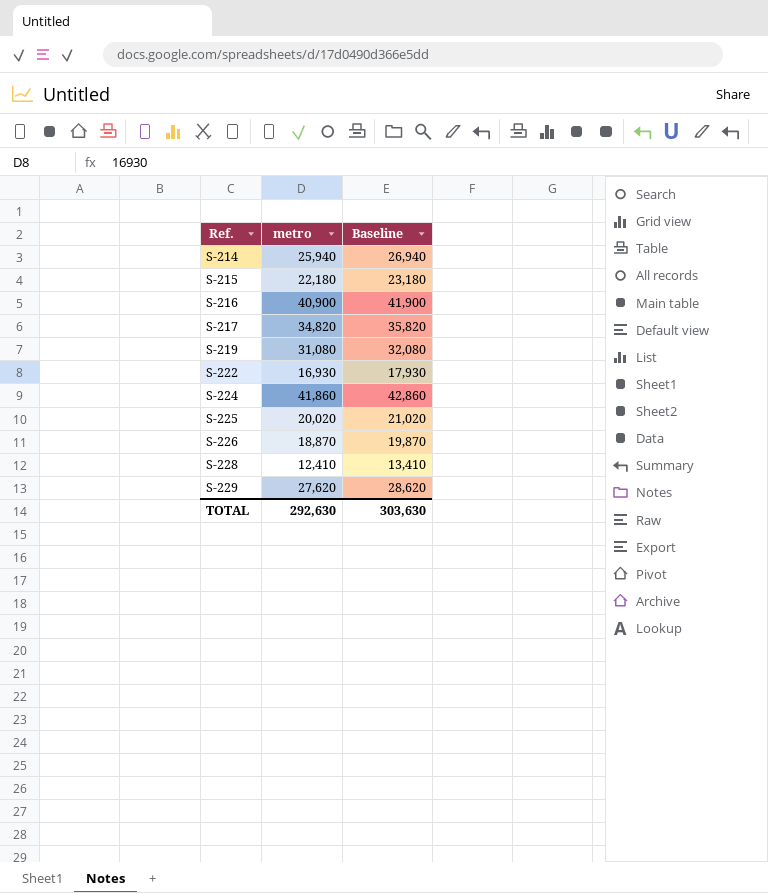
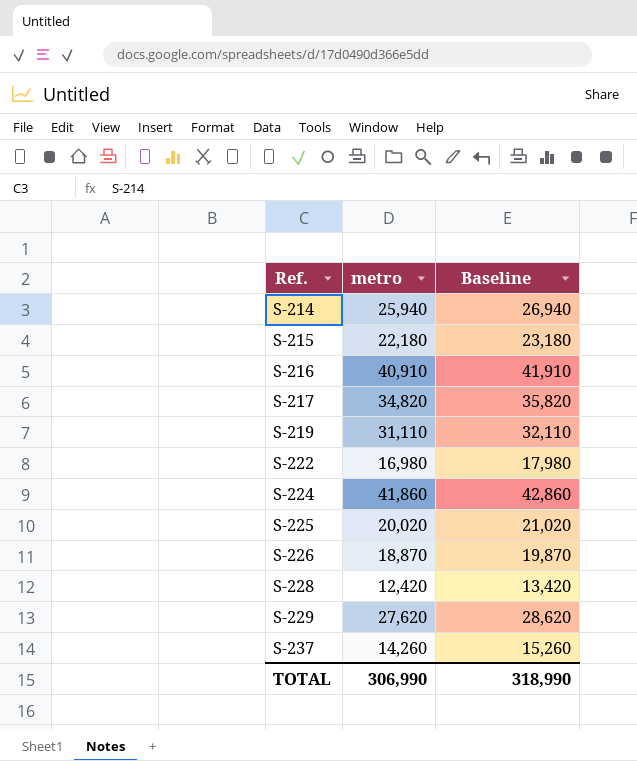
S-216 | metro: 40,900 -> 40,910
S-216 | Baseline: 41,900 -> 41,910
S-219 | metro: 31,080 -> 31,110
S-219 | Baseline: 32,080 -> 32,110
S-222 | metro: 16,930 -> 16,980
S-222 | Baseline: 17,930 -> 17,980
S-228 | metro: 12,410 -> 12,420
S-228 | Baseline: 13,410 -> 13,420
row S-237: none -> 14,260 | 15,260
TOTAL | metro: 292,630 -> 306,990
TOTAL | Baseline: 303,630 -> 318,990

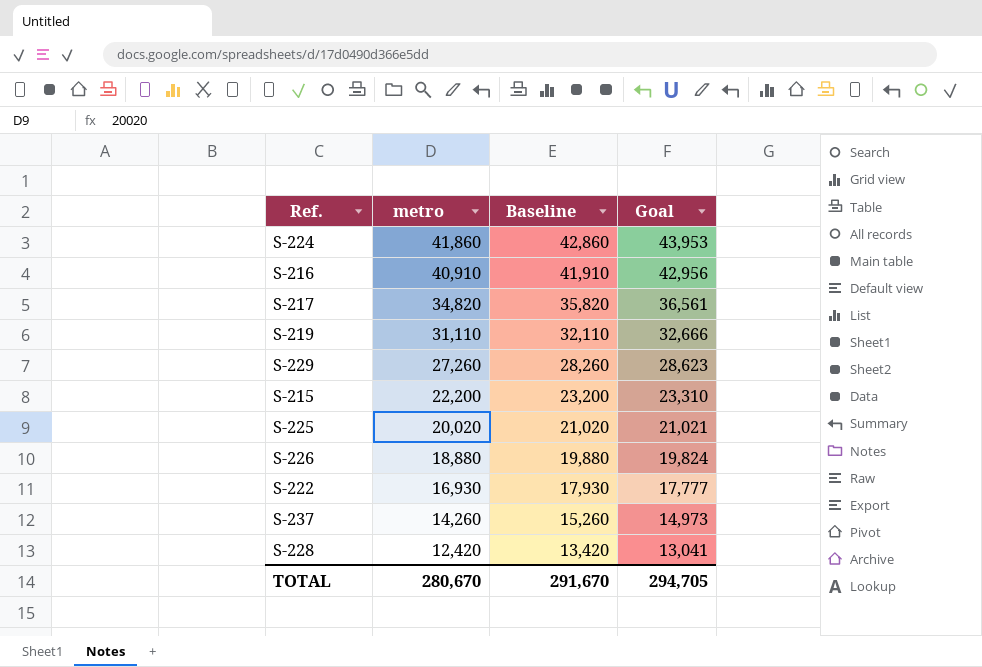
row order: Ref. ascending -> metro descending
column Goal | formula: none -> [metro] * 1.05
row S-214: 25,940 | 26,940 -> none
S-229 | metro: 27,620 -> 27,260
S-229 | Baseline: 28,620 -> 28,260
S-215 | metro: 22,180 -> 22,200
S-215 | Baseline: 23,180 -> 23,200
S-226 | metro: 18,870 -> 18,880
S-226 | Baseline: 19,870 -> 19,880
S-222 | metro: 16,980 -> 16,930
S-222 | Baseline: 17,980 -> 17,930
TOTAL | metro: 306,990 -> 280,670
TOTAL | Baseline: 318,990 -> 291,670

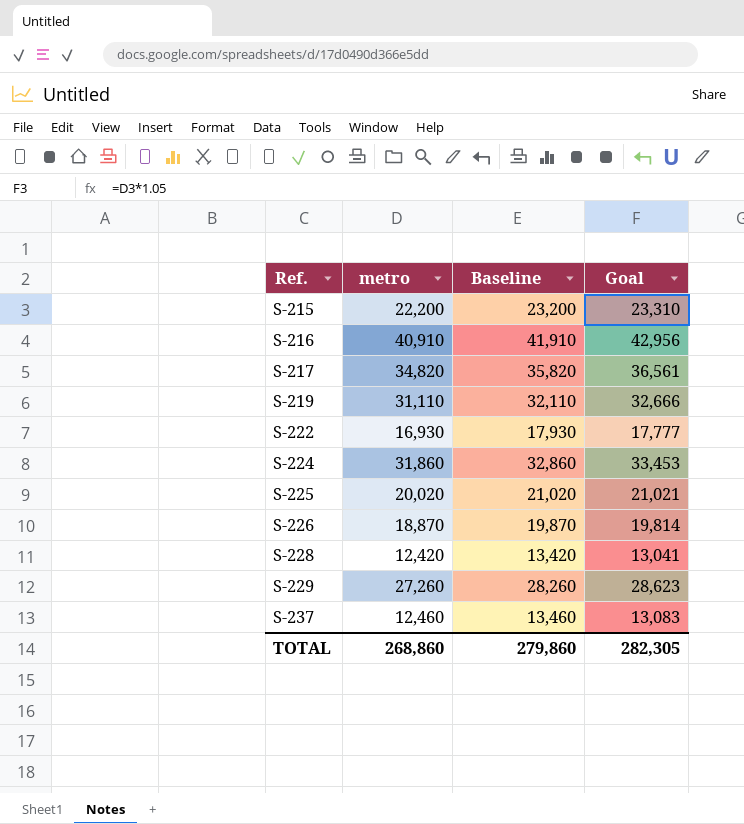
row order: metro descending -> Ref. ascending
S-224 | metro: 41,860 -> 31,860
S-224 | Baseline: 42,860 -> 32,860
S-224 | Goal: 43,953 -> 33,453
S-226 | metro: 18,880 -> 18,870
S-226 | Baseline: 19,880 -> 19,870
S-226 | Goal: 19,824 -> 19,814
S-237 | metro: 14,260 -> 12,460
S-237 | Baseline: 15,260 -> 13,460
S-237 | Goal: 14,973 -> 13,083
TOTAL | metro: 280,670 -> 268,860
TOTAL | Baseline: 291,670 -> 279,860
TOTAL | Goal: 294,705 -> 282,305

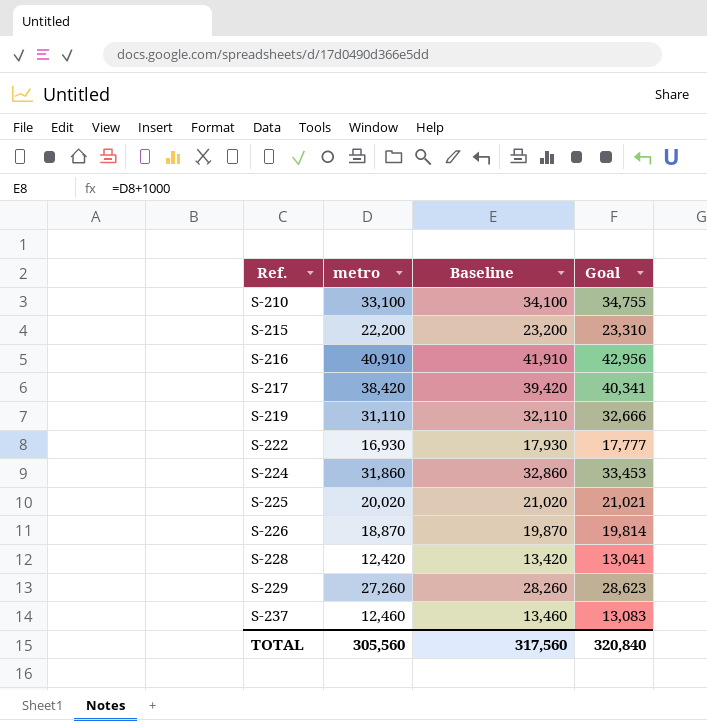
row S-210: none -> 33,100 | 34,100 | 34,755
S-217 | metro: 34,820 -> 38,420
S-217 | Baseline: 35,820 -> 39,420
S-217 | Goal: 36,561 -> 40,341
TOTAL | metro: 268,860 -> 305,560
TOTAL | Baseline: 279,860 -> 317,560
TOTAL | Goal: 282,305 -> 320,840

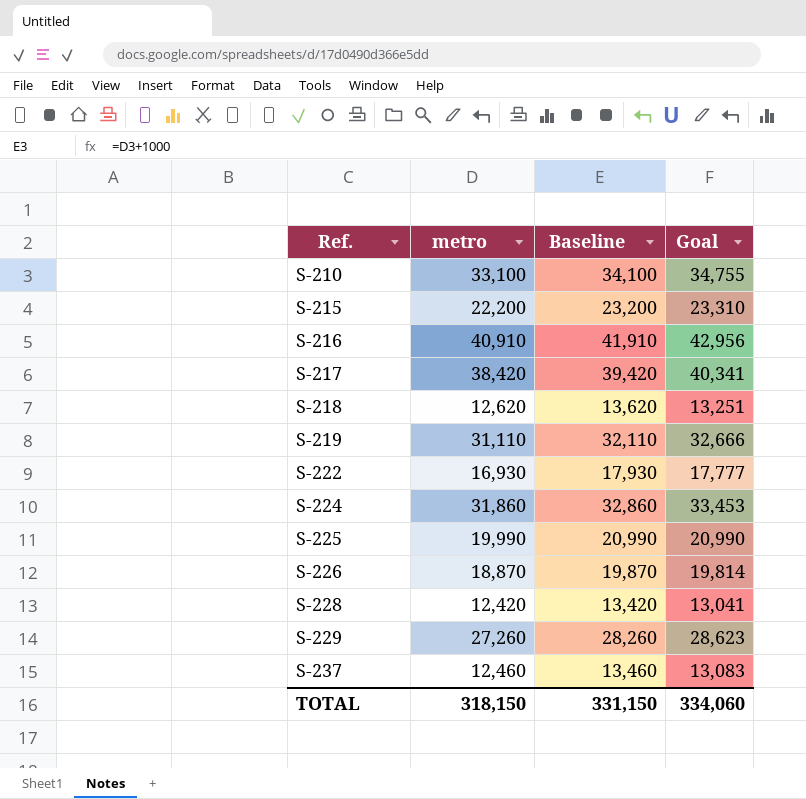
row S-218: none -> 12,620 | 13,620 | 13,251
S-225 | metro: 20,020 -> 19,990
S-225 | Baseline: 21,020 -> 20,990
S-225 | Goal: 21,021 -> 20,990
TOTAL | metro: 305,560 -> 318,150
TOTAL | Baseline: 317,560 -> 331,150
TOTAL | Goal: 320,840 -> 334,060

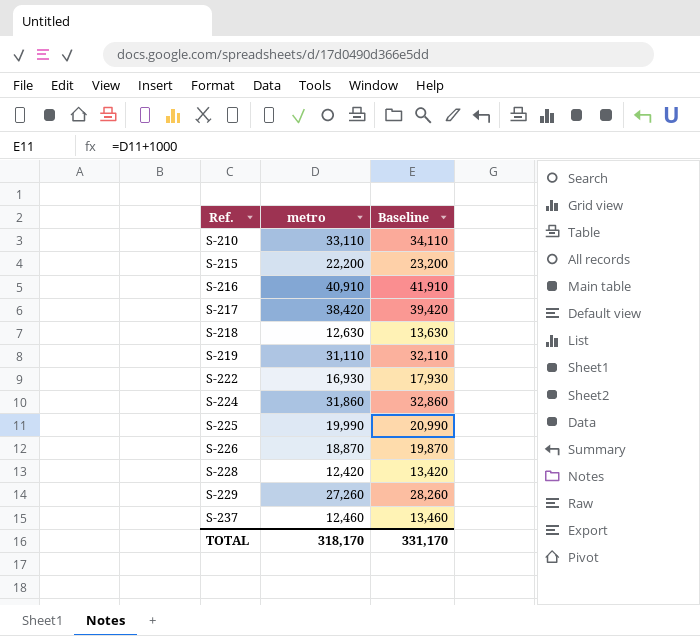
column Goal | formula: [metro] * 1.05 -> none
S-210 | metro: 33,100 -> 33,110
S-210 | Baseline: 34,100 -> 34,110
S-218 | metro: 12,620 -> 12,630
S-218 | Baseline: 13,620 -> 13,630
TOTAL | metro: 318,150 -> 318,170
TOTAL | Baseline: 331,150 -> 331,170

